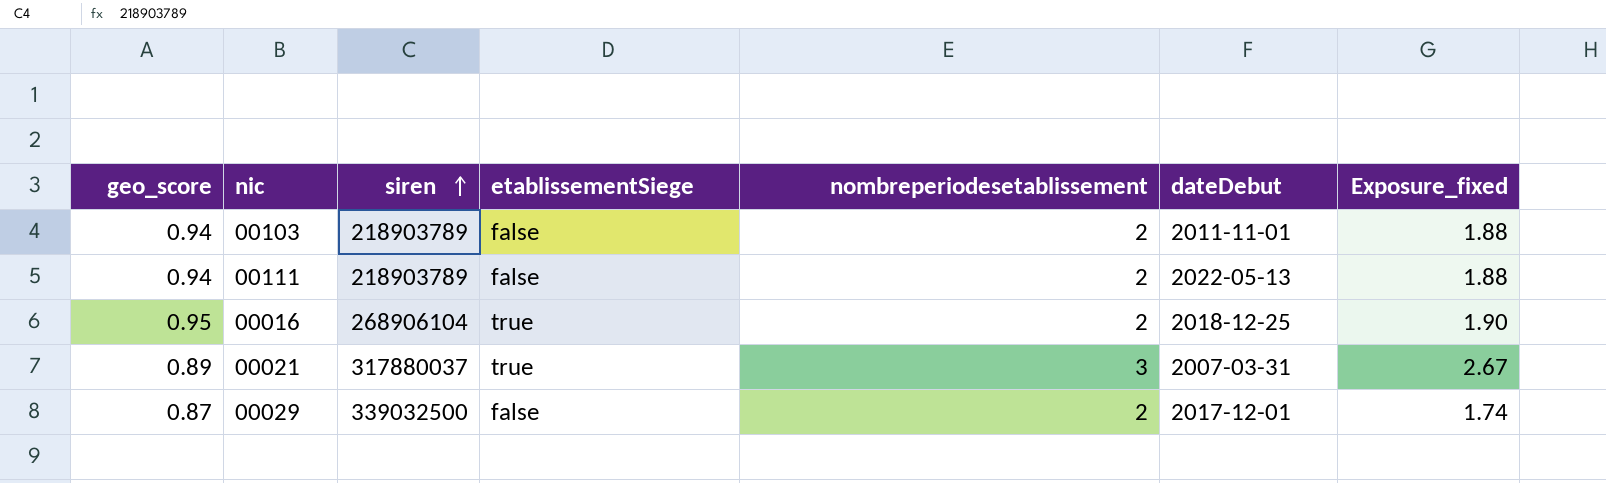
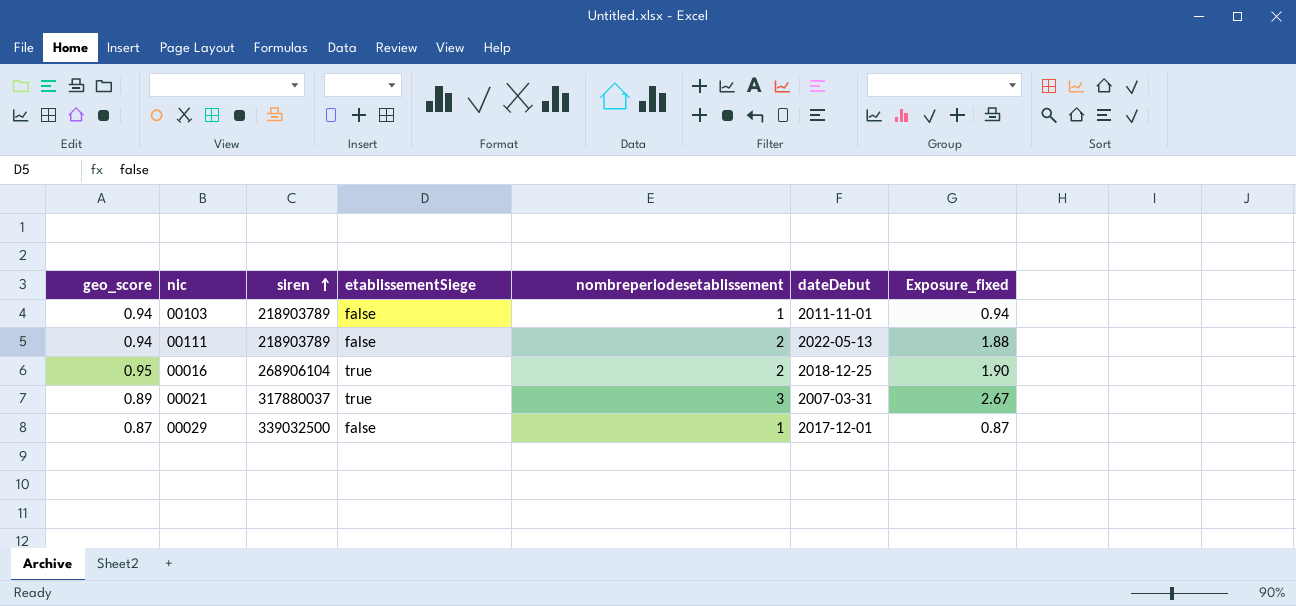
00103 | nombreperiodesetablissement: 2 -> 1
00103 | Exposure_fixed: 1.88 -> 0.94
00029 | nombreperiodesetablissement: 2 -> 1
00029 | Exposure_fixed: 1.74 -> 0.87

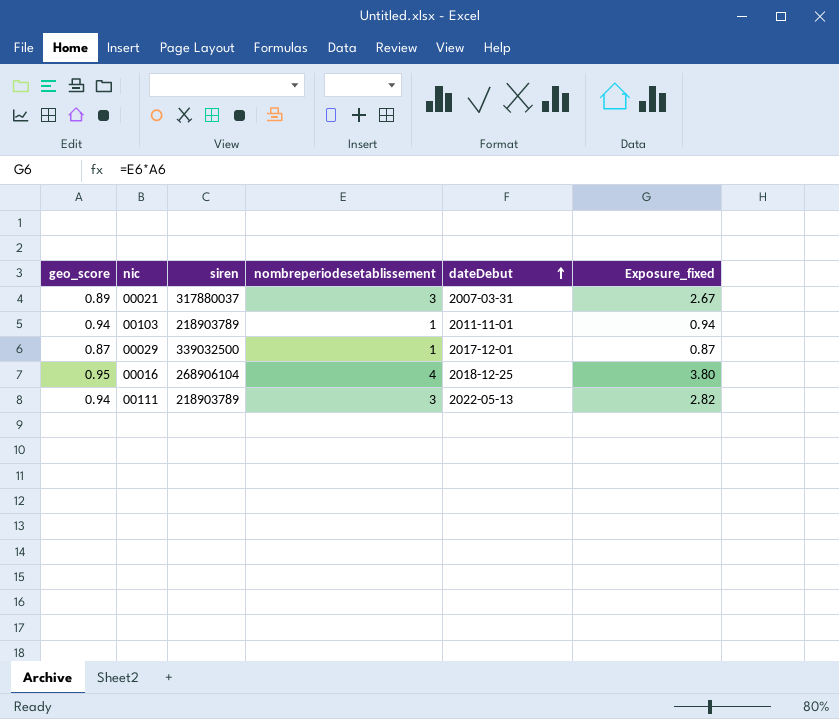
row order: siren ascending -> dateDebut ascending
column etablissementSiege | position: 4 -> none
00016 | nombreperiodesetablissement: 2 -> 4
00016 | Exposure_fixed: 1.90 -> 3.80
00111 | nombreperiodesetablissement: 2 -> 3
00111 | Exposure_fixed: 1.88 -> 2.82

